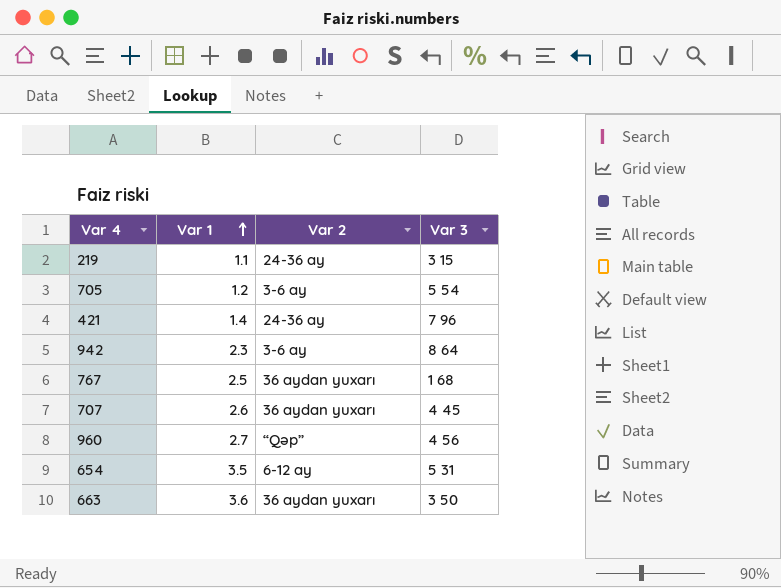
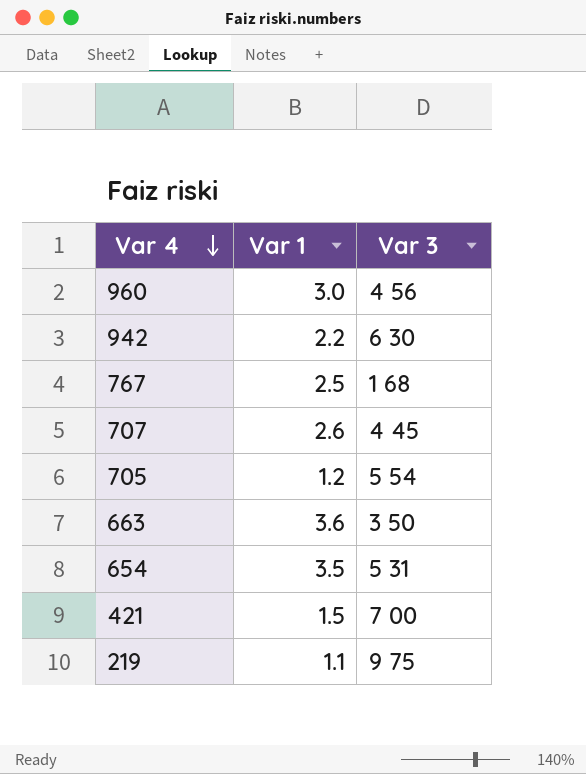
row order: Var 1 ascending -> Var 4 descending
column Var 2 | position: 3 -> none
960 | Var 1: 2.7 -> 3.0
942 | Var 1: 2.3 -> 2.2
942 | Var 3: 8 64 -> 6 30
421 | Var 1: 1.4 -> 1.5
421 | Var 3: 7 96 -> 7 00
219 | Var 3: 3 15 -> 9 75

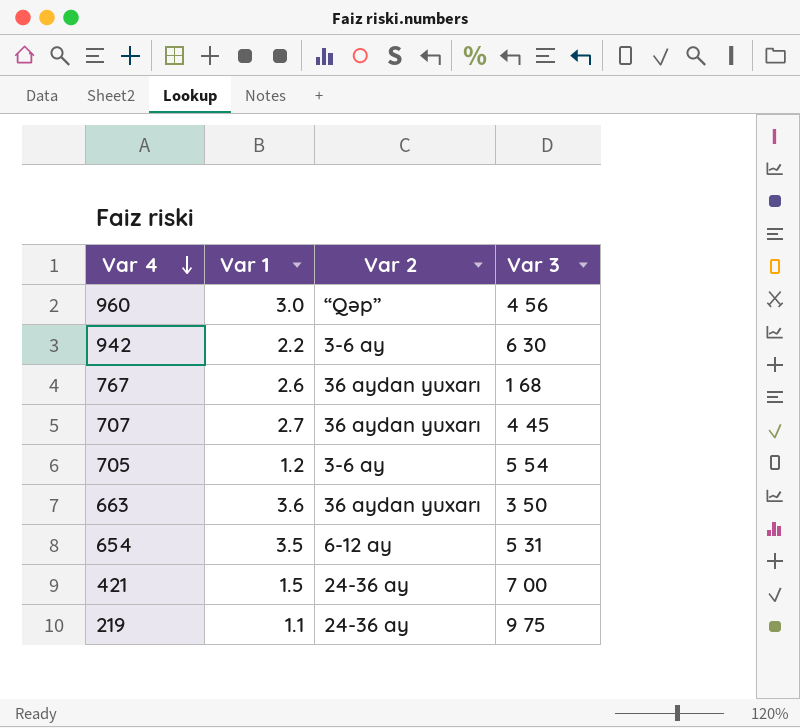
column Var 2 | position: none -> 3
767 | Var 1: 2.5 -> 2.6
707 | Var 1: 2.6 -> 2.7

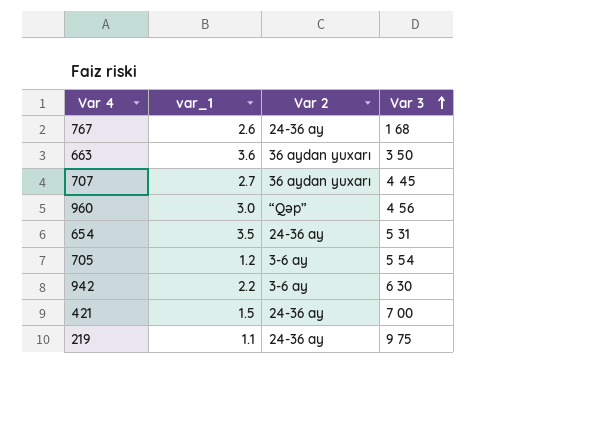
row order: Var 4 descending -> Var 3 ascending
column name: Var 1 -> var_1
767 | Var 2: 36 aydan yuxarı -> 24-36 ay
654 | Var 2: 6-12 ay -> 24-36 ay

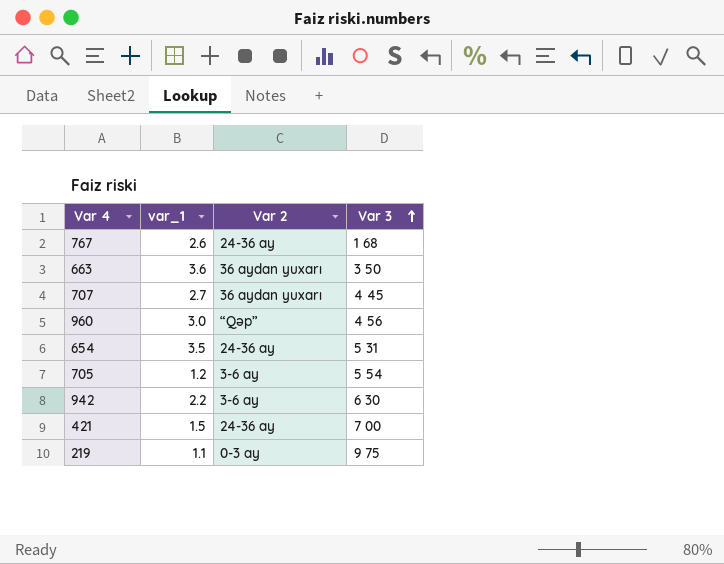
219 | Var 2: 24-36 ay -> 0-3 ay

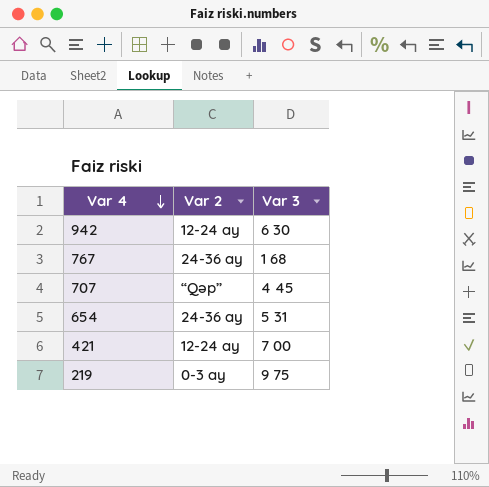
row order: Var 3 ascending -> Var 4 descending
column var_1 | position: 2 -> none
row 663: 3.6 | 36 aydan yuxarı | 3 50 -> none
row 960: 3.0 | “Qəp” | 4 56 -> none
row 705: 1.2 | 3-6 ay | 5 54 -> none
942 | Var 2: 3-6 ay -> 12-24 ay
707 | Var 2: 36 aydan yuxarı -> “Qəp”
421 | Var 2: 24-36 ay -> 12-24 ay

